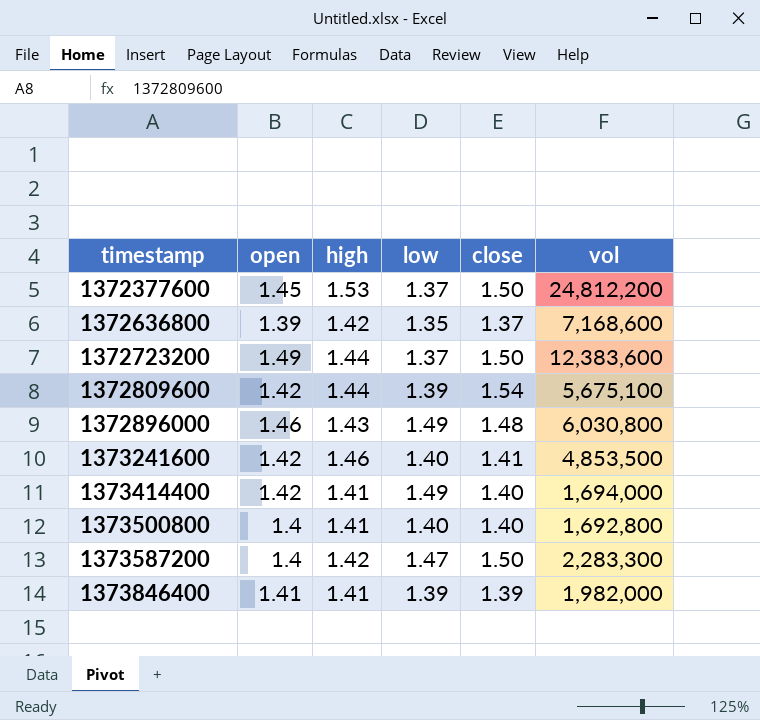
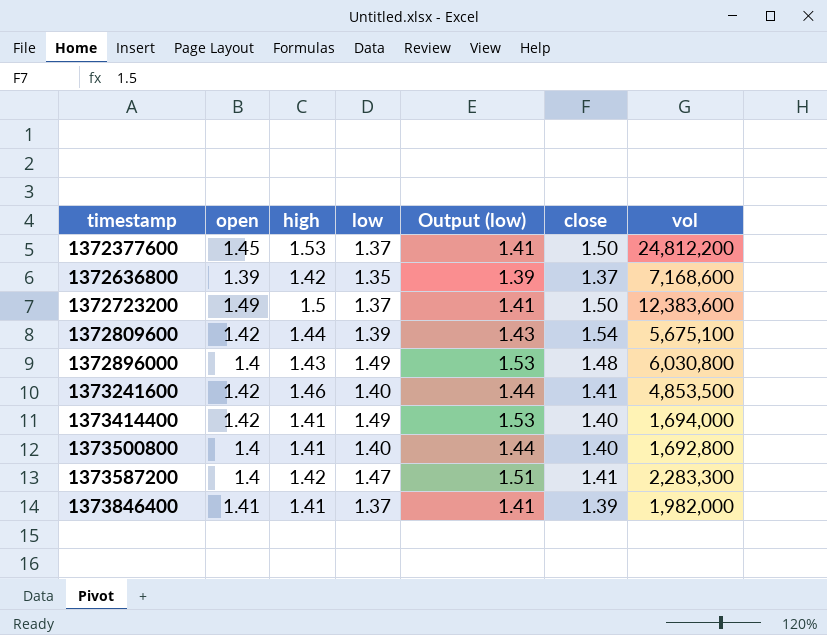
column Output (low) | formula: none -> [low] * 1.03
1372723200 | high: 1.44 -> 1.5
1372896000 | open: 1.46 -> 1.4
1373587200 | close: 1.50 -> 1.41
1373846400 | low: 1.39 -> 1.37

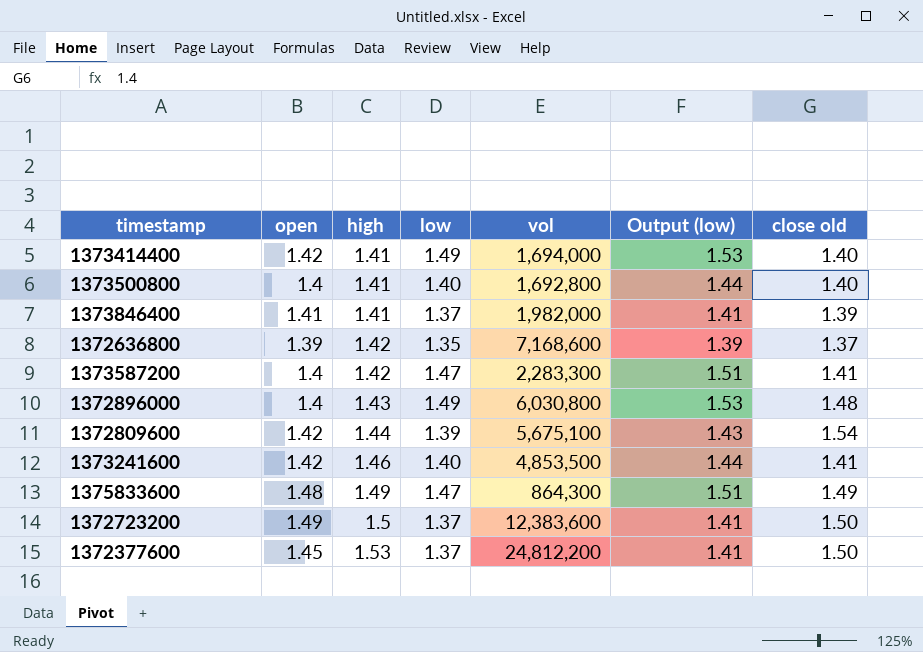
row order: timestamp ascending -> high ascending
column vol | position: 7 -> 5
column name: close -> close old
row 1375833600: none -> 1.48 | 1.49 | 1.47 | 864,300 | 1.51 | 1.49

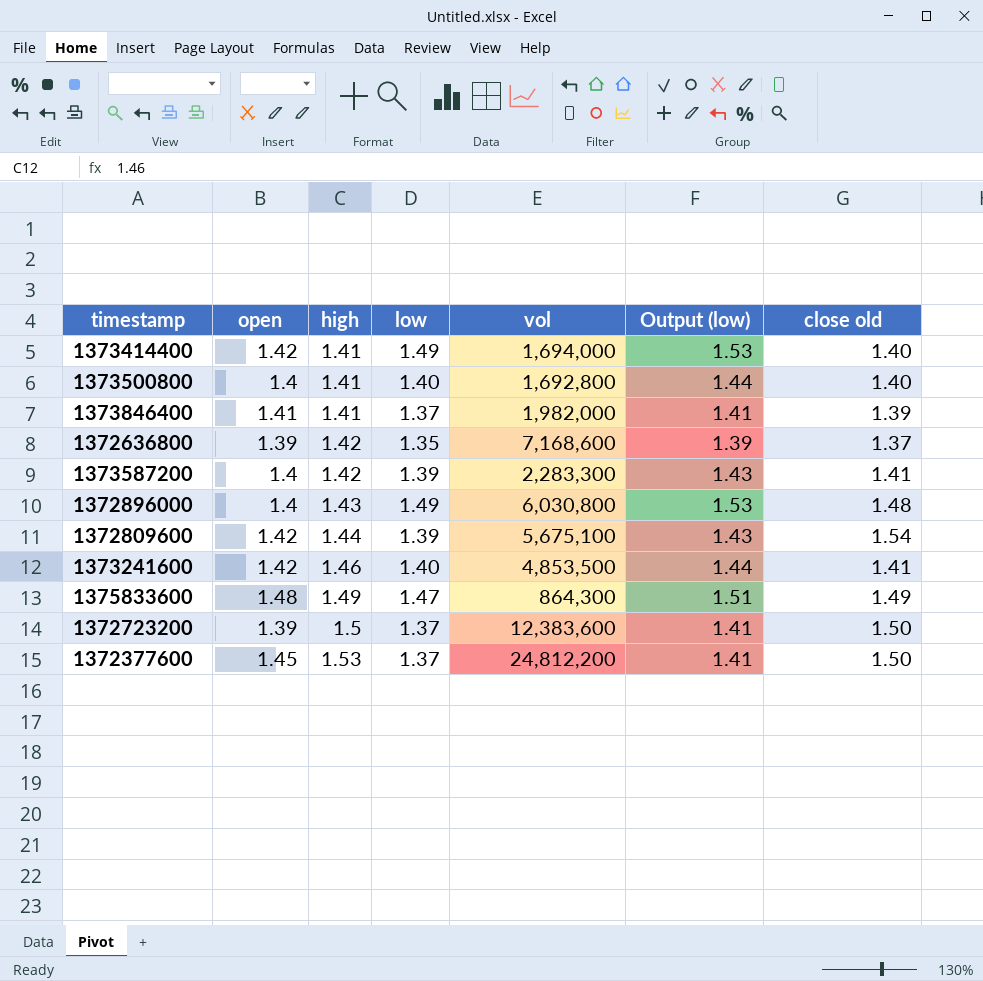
1373587200 | low: 1.47 -> 1.39
1373587200 | Output (low): 1.51 -> 1.43
1372723200 | open: 1.49 -> 1.39

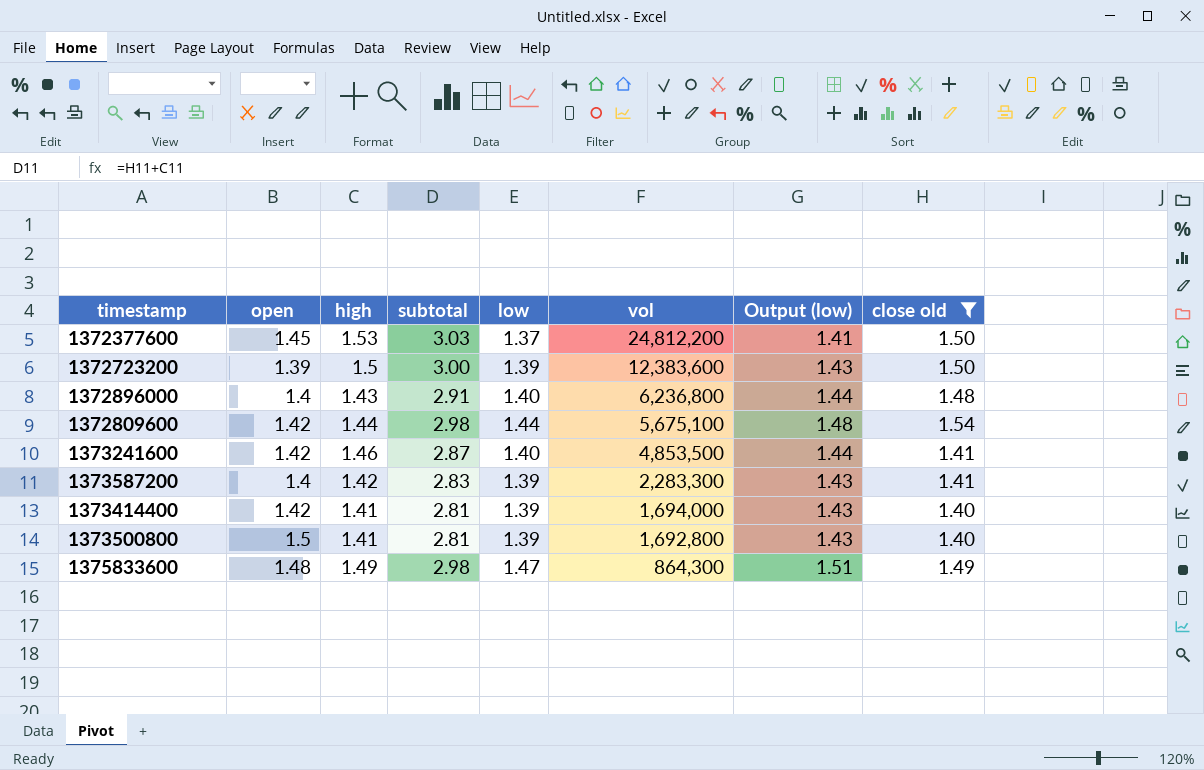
filter: none -> close old >= 1.40
row order: high ascending -> vol descending
column subtotal | formula: none -> [high] + [close old]
1372723200 | low: 1.37 -> 1.39
1372723200 | Output (low): 1.41 -> 1.43
1372896000 | low: 1.49 -> 1.40
1372896000 | vol: 6,030,800 -> 6,236,800
1372896000 | Output (low): 1.53 -> 1.44
1372809600 | low: 1.39 -> 1.44
1372809600 | Output (low): 1.43 -> 1.48
1373414400 | low: 1.49 -> 1.39
1373414400 | Output (low): 1.53 -> 1.43
1373500800 | open: 1.4 -> 1.5
1373500800 | low: 1.40 -> 1.39
1373500800 | Output (low): 1.44 -> 1.43

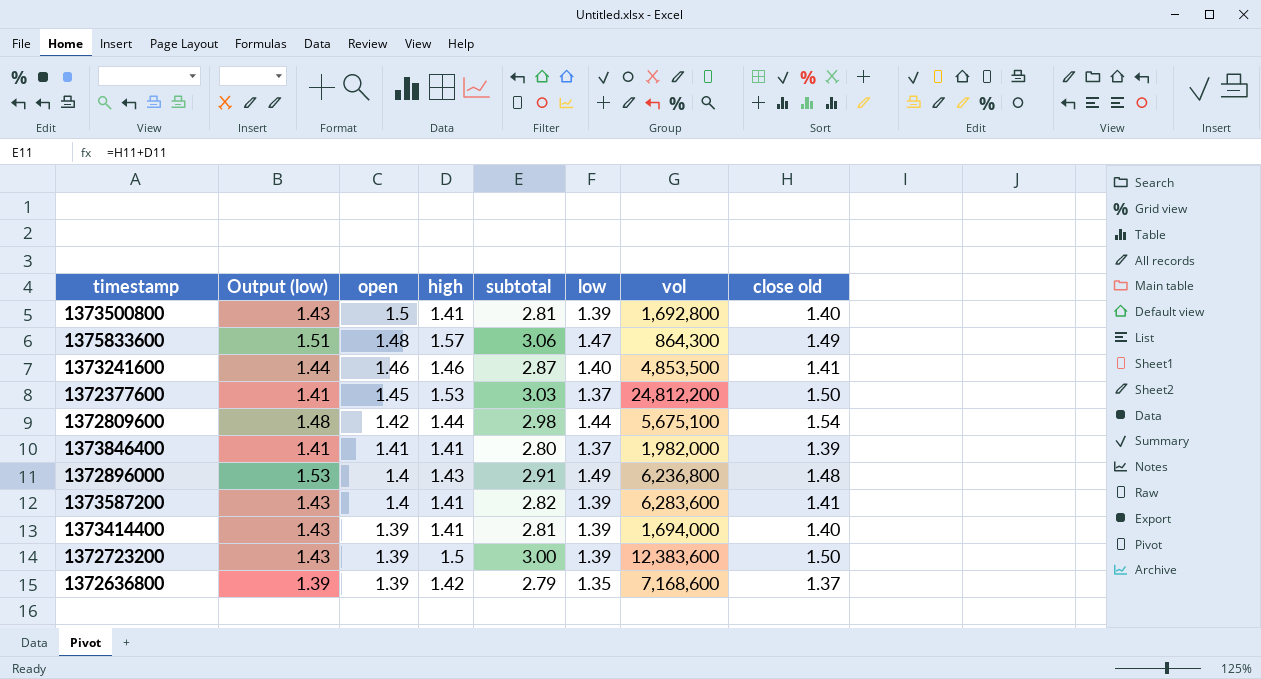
filter: close old >= 1.40 -> none
row order: vol descending -> open descending
column Output (low) | position: 7 -> 2
1375833600 | high: 1.49 -> 1.57
1375833600 | subtotal: 2.98 -> 3.06
1373241600 | open: 1.42 -> 1.46
1372896000 | Output (low): 1.44 -> 1.53
1372896000 | low: 1.40 -> 1.49
1373587200 | high: 1.42 -> 1.41
1373587200 | subtotal: 2.83 -> 2.82
1373587200 | vol: 2,283,300 -> 6,283,600
1373414400 | open: 1.42 -> 1.39

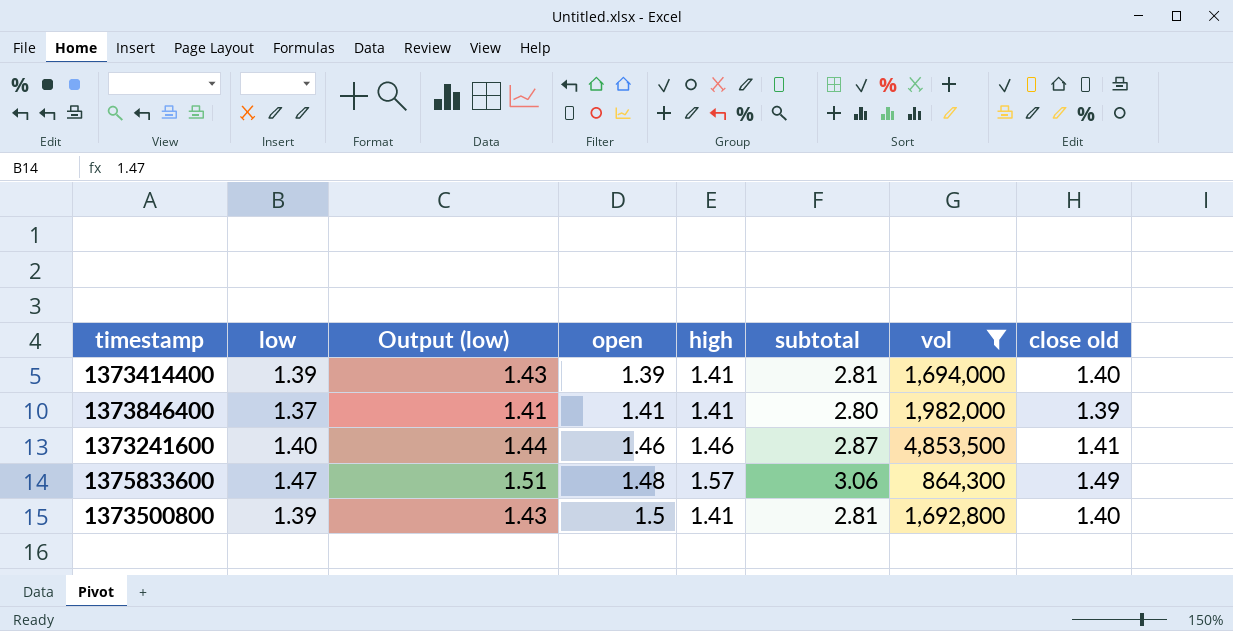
filter: none -> vol <= 4,853,500
row order: open descending -> open ascending
column low | position: 6 -> 2

